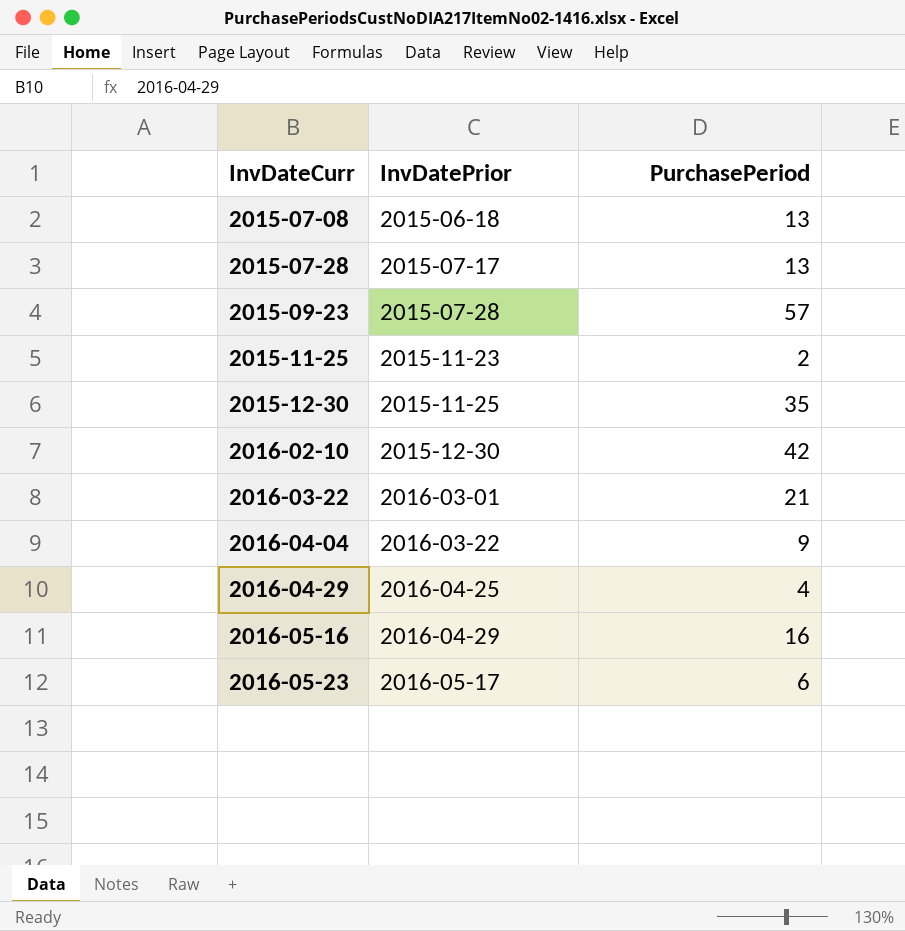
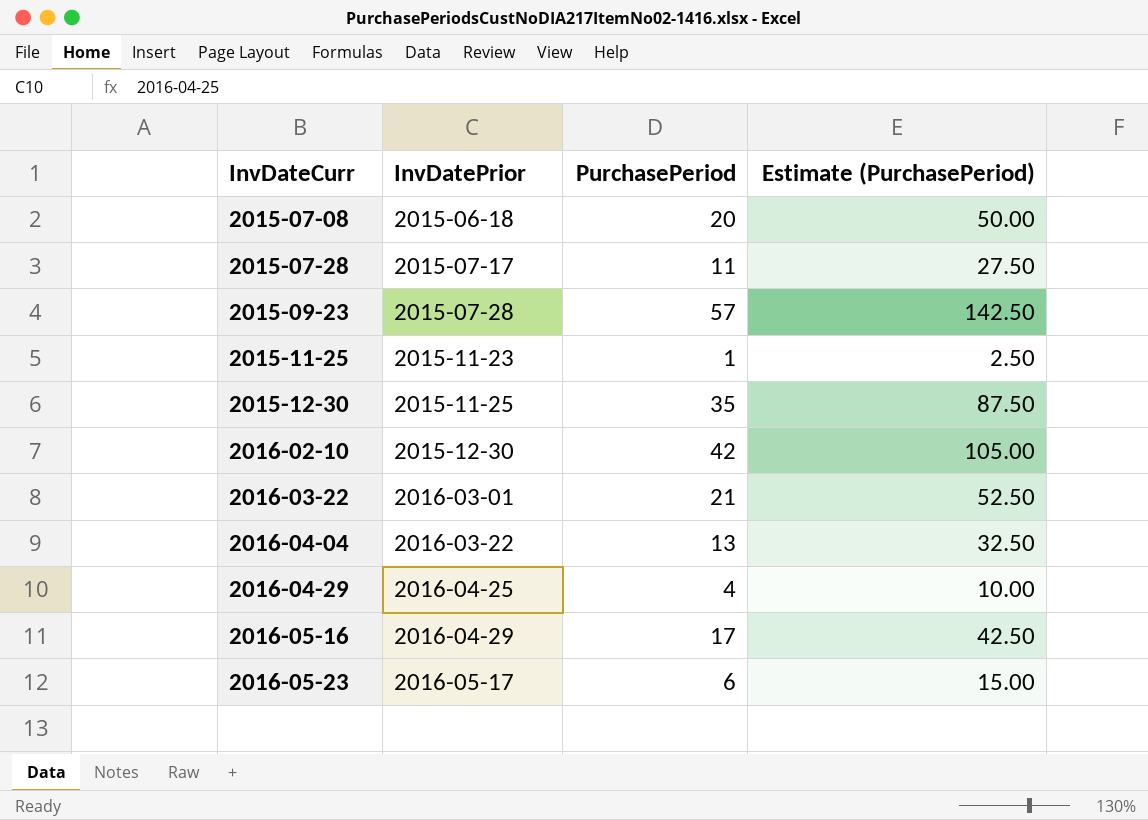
column Estimate (PurchasePeriod) | formula: none -> [PurchasePeriod] * 2.5
2015-07-08 | PurchasePeriod: 13 -> 20
2015-07-28 | PurchasePeriod: 13 -> 11
2015-11-25 | PurchasePeriod: 2 -> 1
2016-04-04 | PurchasePeriod: 9 -> 13
2016-05-16 | PurchasePeriod: 16 -> 17

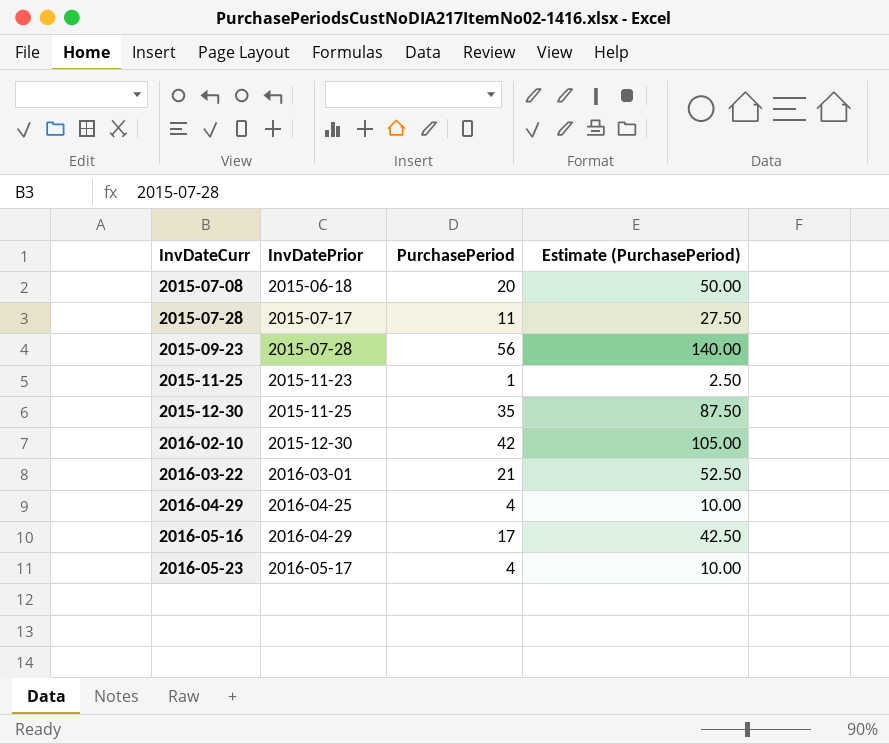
row 2016-04-04: 2016-03-22 | 13 | 32.50 -> none
2015-09-23 | PurchasePeriod: 57 -> 56
2015-09-23 | Estimate (PurchasePeriod): 142.50 -> 140.00
2016-05-23 | PurchasePeriod: 6 -> 4
2016-05-23 | Estimate (PurchasePeriod): 15.00 -> 10.00

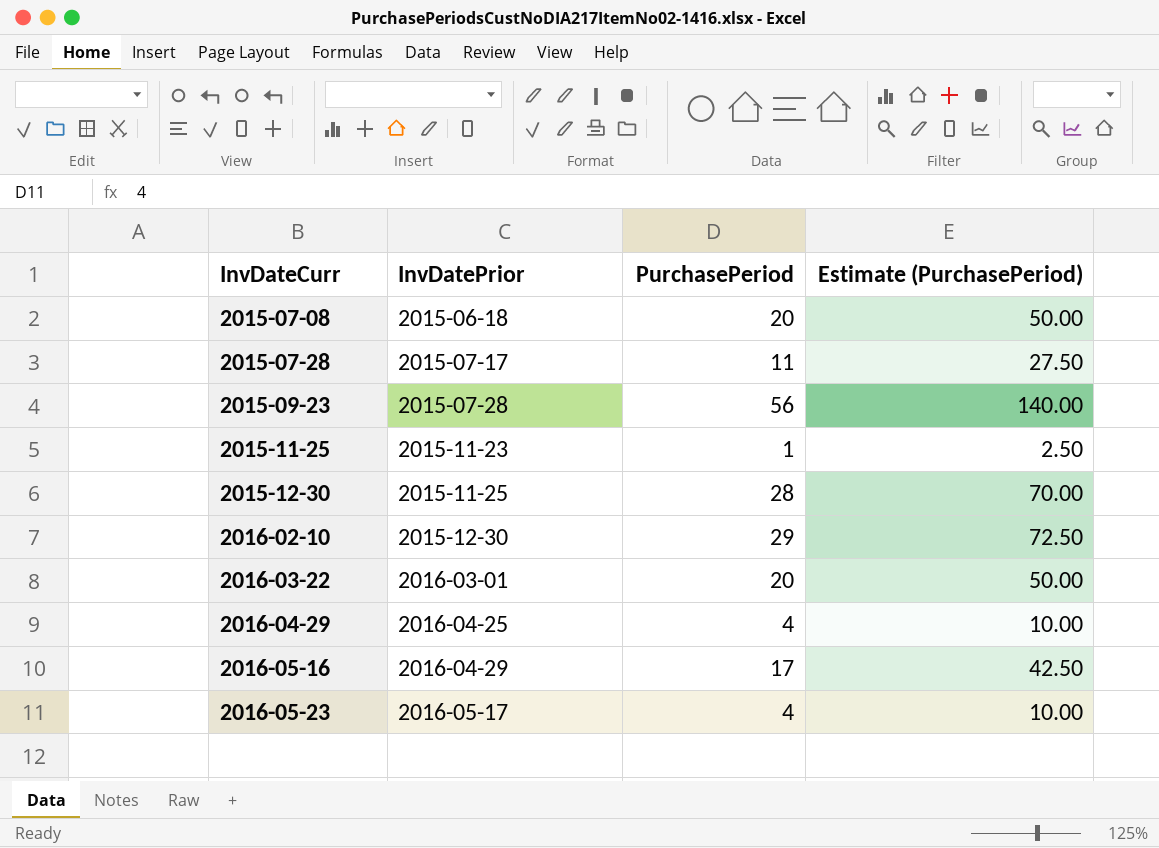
2015-12-30 | PurchasePeriod: 35 -> 28
2015-12-30 | Estimate (PurchasePeriod): 87.50 -> 70.00
2016-02-10 | PurchasePeriod: 42 -> 29
2016-02-10 | Estimate (PurchasePeriod): 105.00 -> 72.50
2016-03-22 | PurchasePeriod: 21 -> 20
2016-03-22 | Estimate (PurchasePeriod): 52.50 -> 50.00

